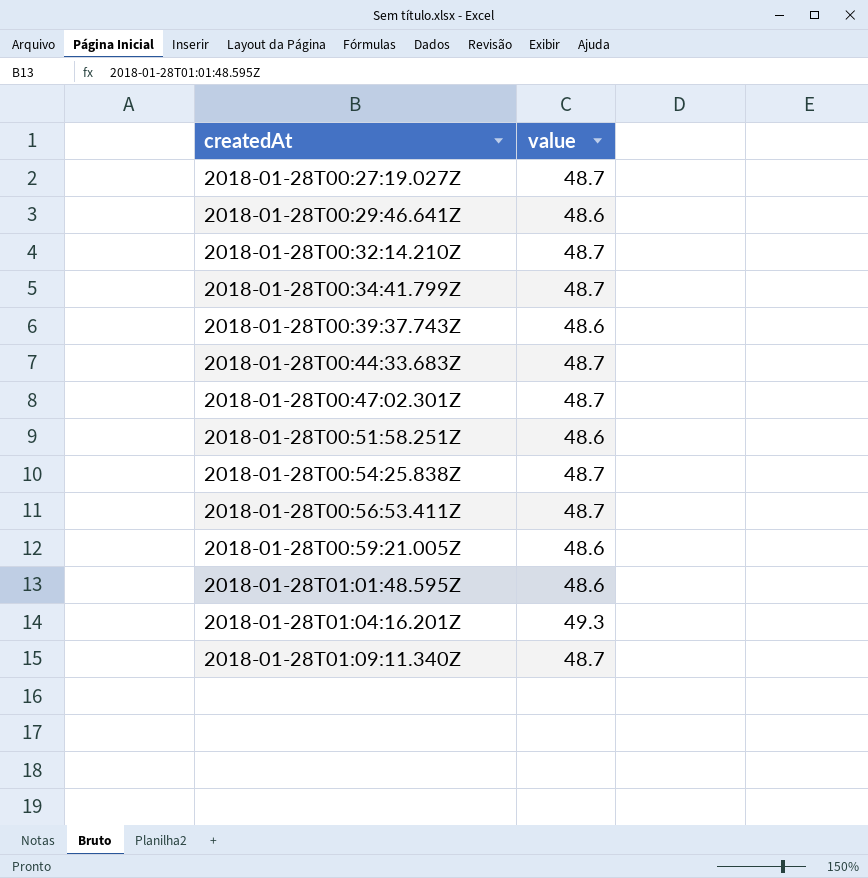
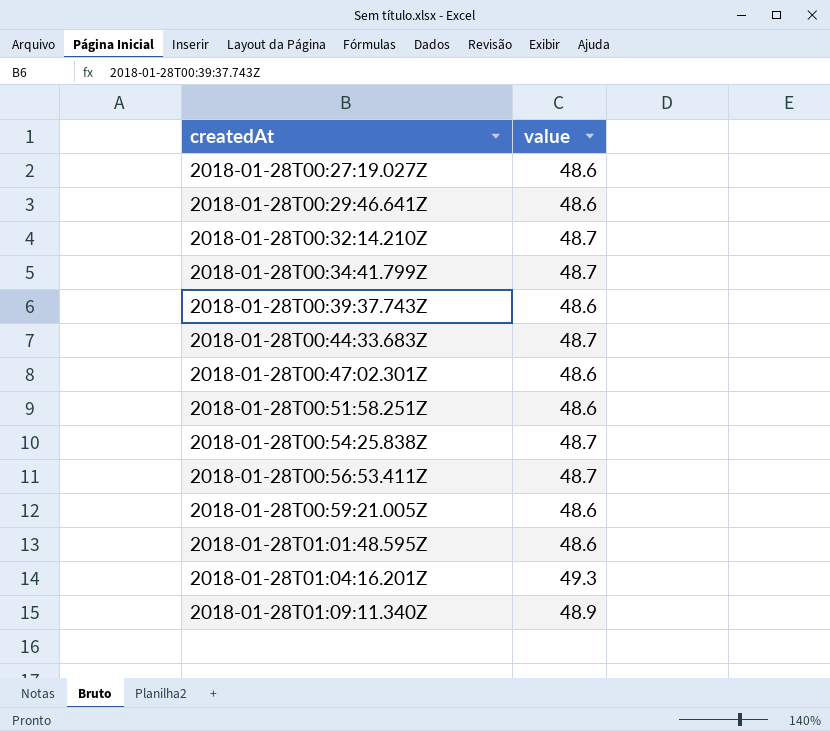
2018-01-28T00:27:19.027Z | value: 48.7 -> 48.6
2018-01-28T00:47:02.301Z | value: 48.7 -> 48.6
2018-01-28T01:09:11.340Z | value: 48.7 -> 48.9

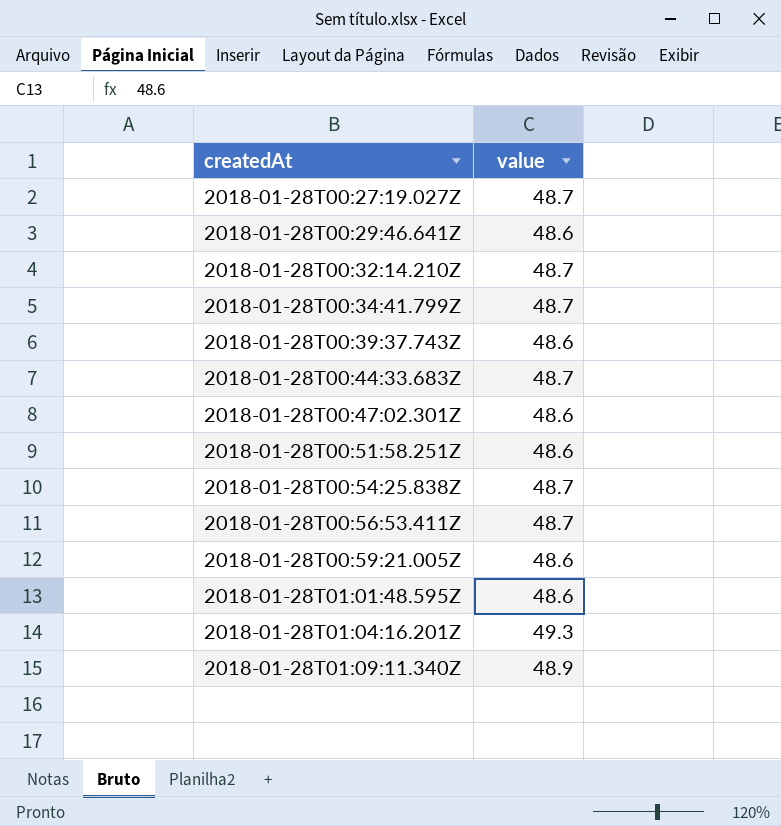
2018-01-28T00:27:19.027Z | value: 48.6 -> 48.7

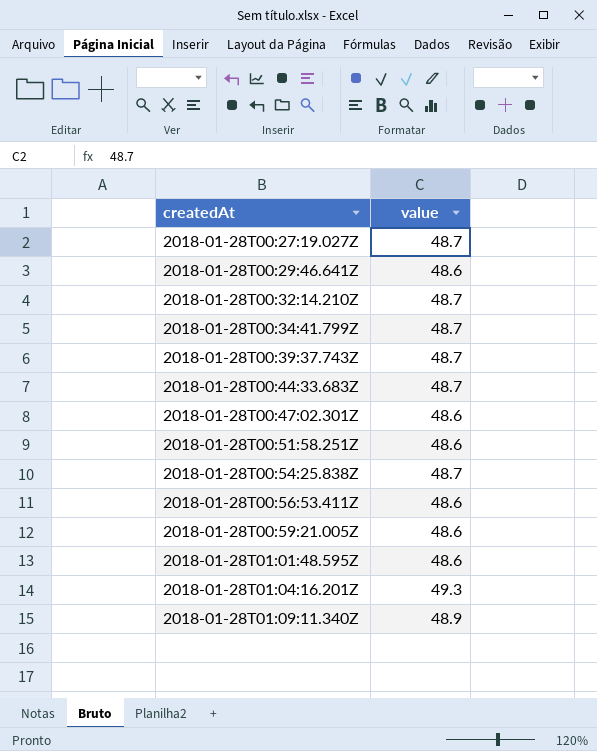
2018-01-28T00:39:37.743Z | value: 48.6 -> 48.7
2018-01-28T00:56:53.411Z | value: 48.7 -> 48.6

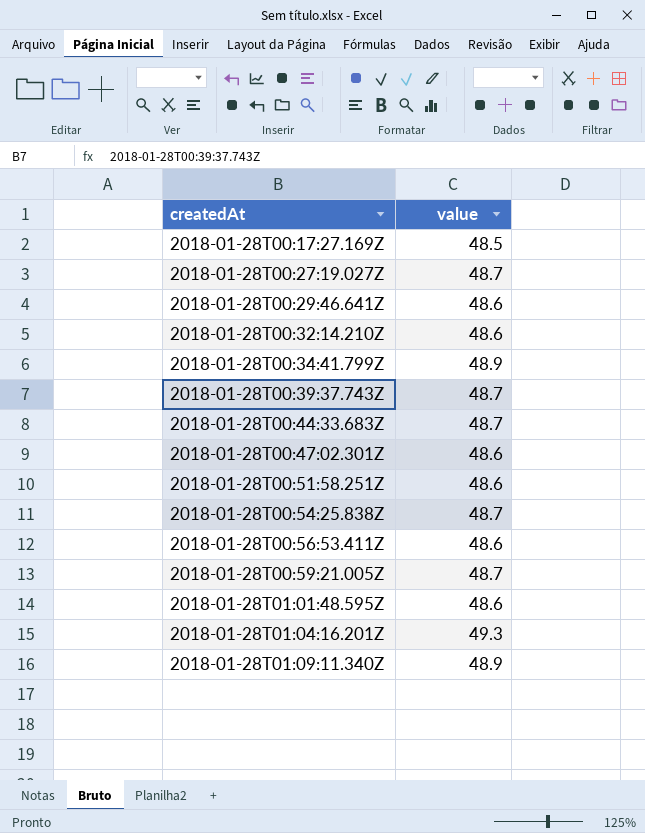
row 2018-01-28T00:17:27.169Z: none -> 48.5
2018-01-28T00:32:14.210Z | value: 48.7 -> 48.6
2018-01-28T00:34:41.799Z | value: 48.7 -> 48.9
2018-01-28T00:59:21.005Z | value: 48.6 -> 48.7

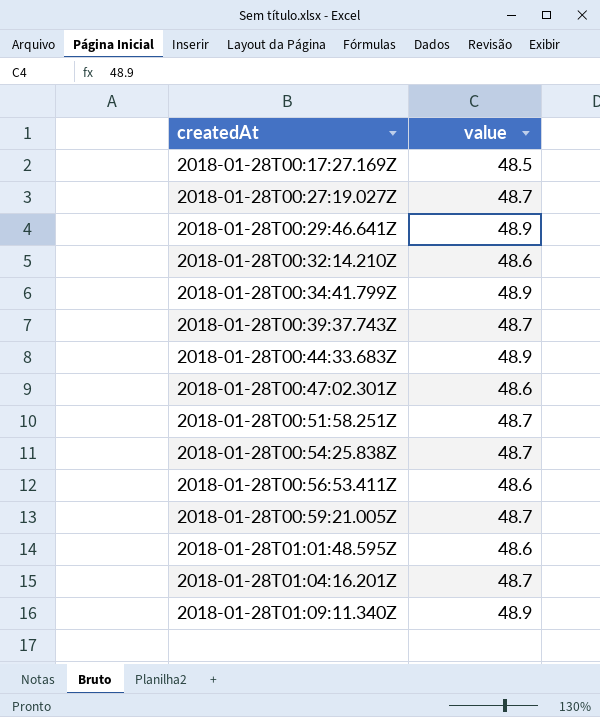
2018-01-28T00:29:46.641Z | value: 48.6 -> 48.9
2018-01-28T00:44:33.683Z | value: 48.7 -> 48.9
2018-01-28T00:51:58.251Z | value: 48.6 -> 48.7
2018-01-28T01:04:16.201Z | value: 49.3 -> 48.7

